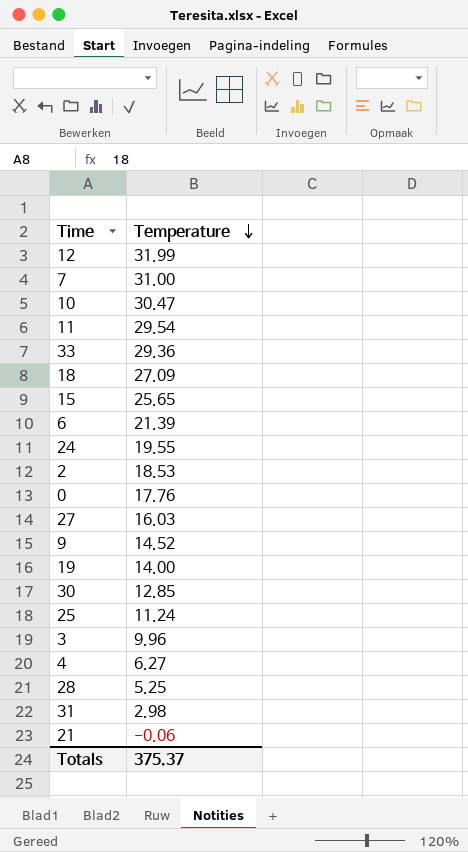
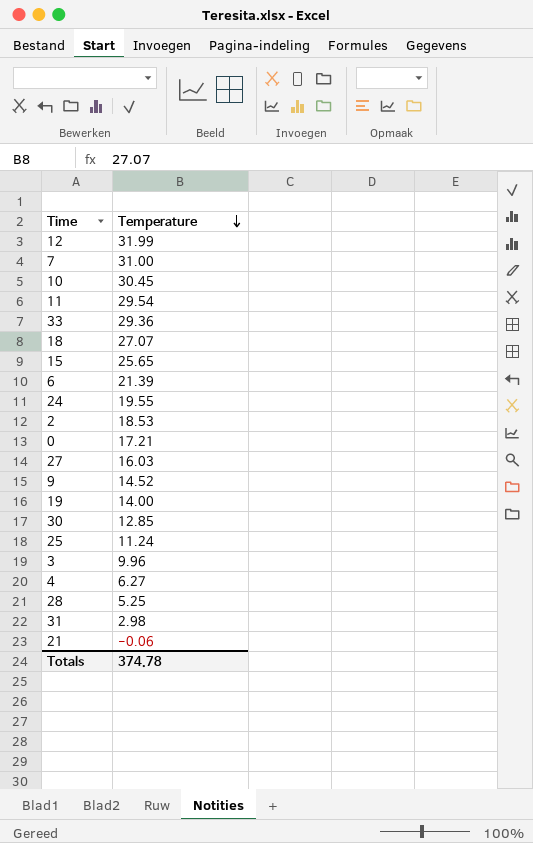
10 | Temperature: 30.47 -> 30.45
18 | Temperature: 27.09 -> 27.07
0 | Temperature: 17.76 -> 17.21
Totals | Temperature: 375.37 -> 374.78

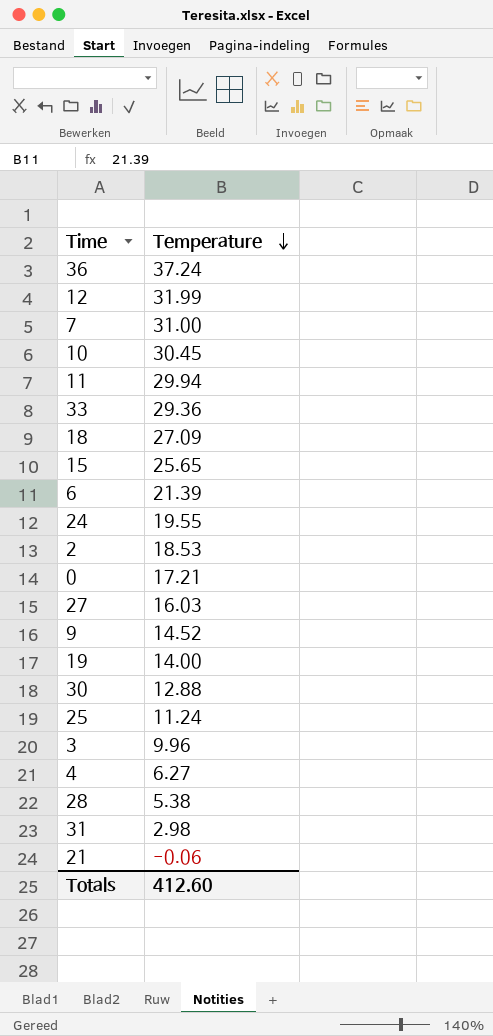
row 36: none -> 37.24
11 | Temperature: 29.54 -> 29.94
18 | Temperature: 27.07 -> 27.09
30 | Temperature: 12.85 -> 12.88
28 | Temperature: 5.25 -> 5.38
Totals | Temperature: 374.78 -> 412.60

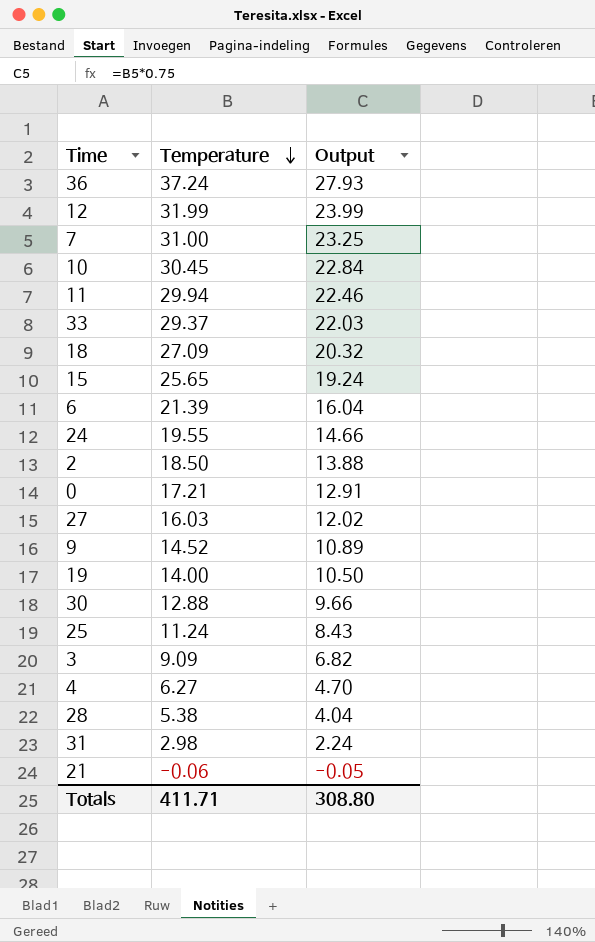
column Output | formula: none -> [Temperature] * 0.75
33 | Temperature: 29.36 -> 29.37
2 | Temperature: 18.53 -> 18.50
3 | Temperature: 9.96 -> 9.09
Totals | Temperature: 412.60 -> 411.71

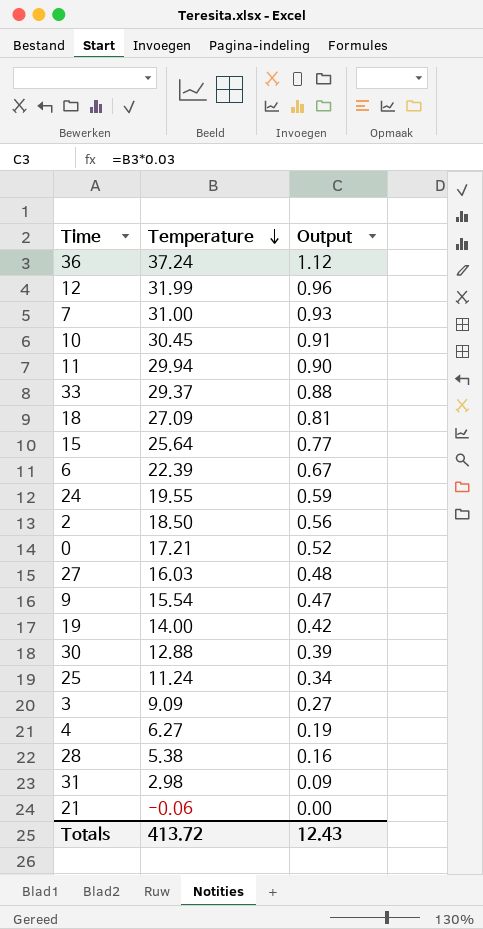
column Output | formula: [Temperature] * 0.75 -> [Temperature] * 0.03
15 | Temperature: 25.65 -> 25.64
6 | Temperature: 21.39 -> 22.39
9 | Temperature: 14.52 -> 15.54
Totals | Temperature: 411.71 -> 413.72
Totals | Output: 308.80 -> 12.43

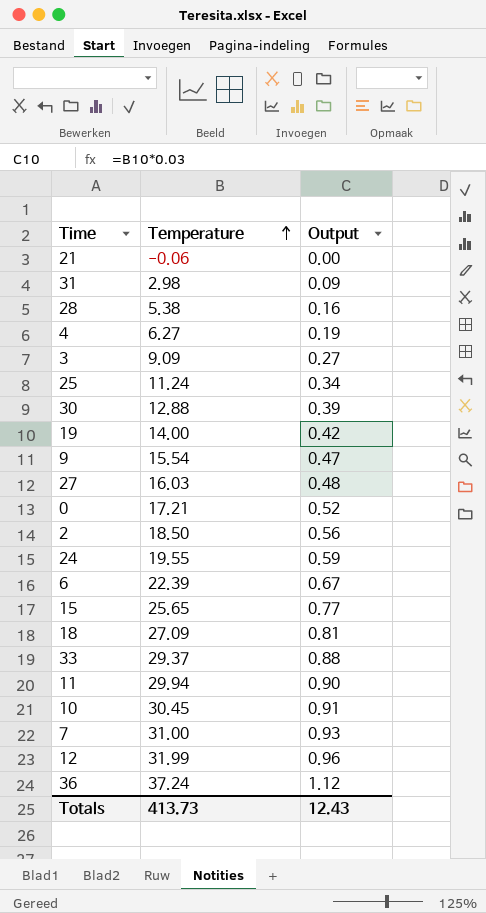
row order: Temperature descending -> Temperature ascending
15 | Temperature: 25.64 -> 25.65
Totals | Temperature: 413.72 -> 413.73

